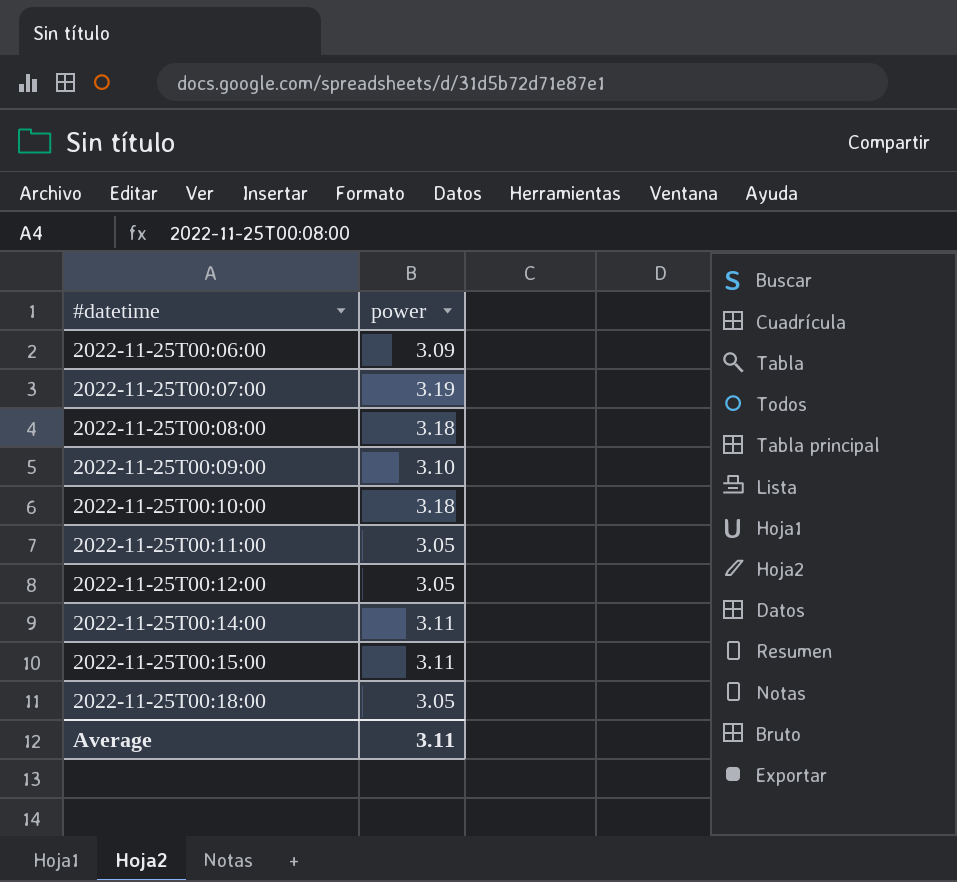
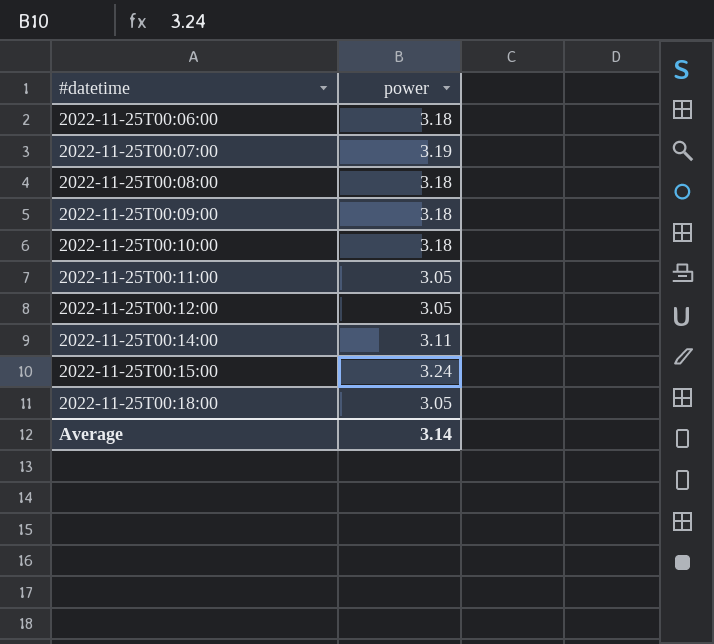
2022-11-25T00:06:00 | power: 3.09 -> 3.18
2022-11-25T00:09:00 | power: 3.10 -> 3.18
2022-11-25T00:15:00 | power: 3.11 -> 3.24
Average | power: 3.11 -> 3.14

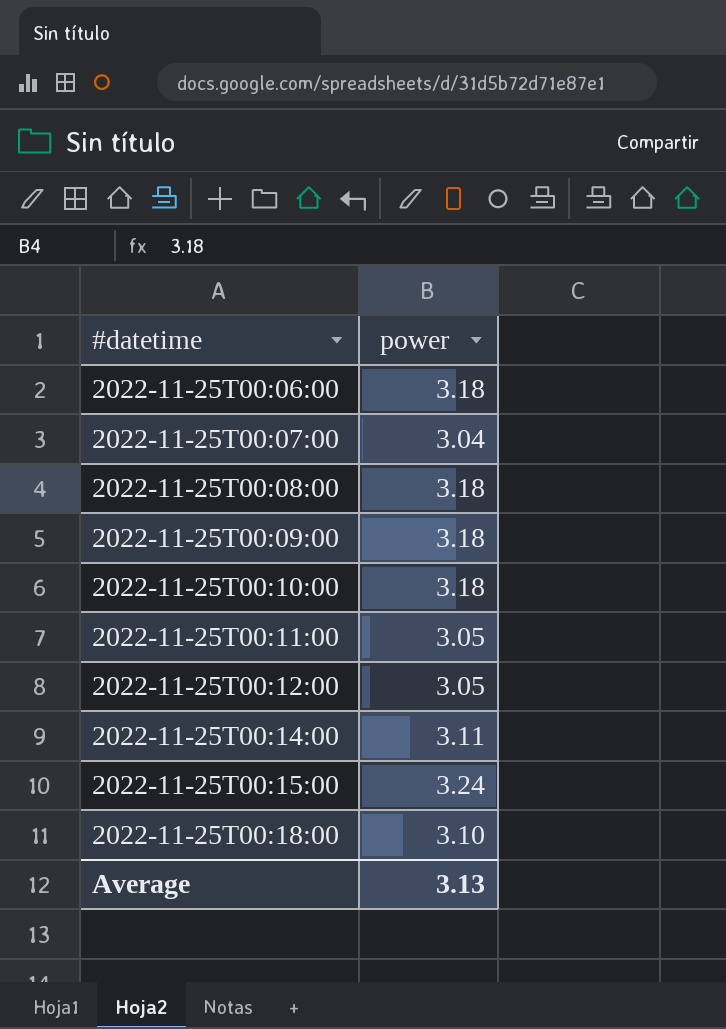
2022-11-25T00:07:00 | power: 3.19 -> 3.04
2022-11-25T00:18:00 | power: 3.05 -> 3.10
Average | power: 3.14 -> 3.13

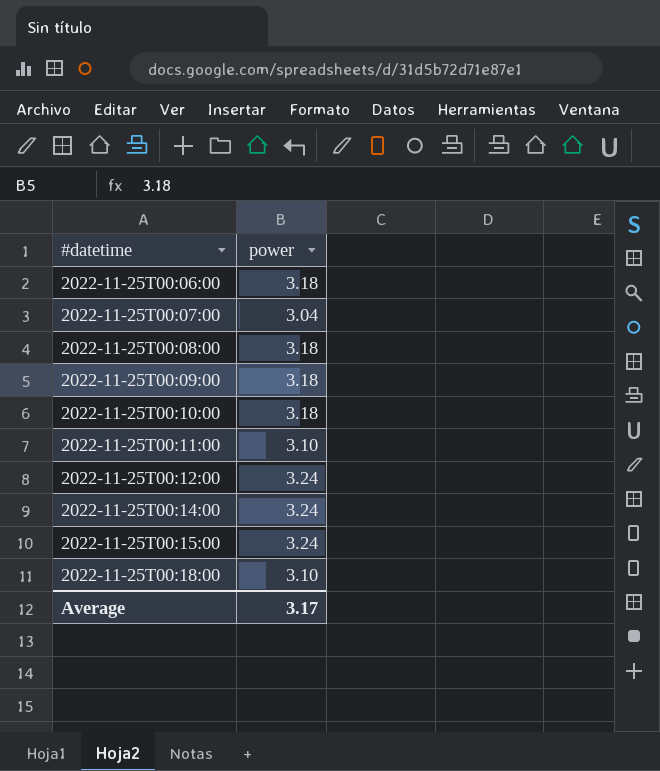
2022-11-25T00:11:00 | power: 3.05 -> 3.10
2022-11-25T00:12:00 | power: 3.05 -> 3.24
2022-11-25T00:14:00 | power: 3.11 -> 3.24
Average | power: 3.13 -> 3.17

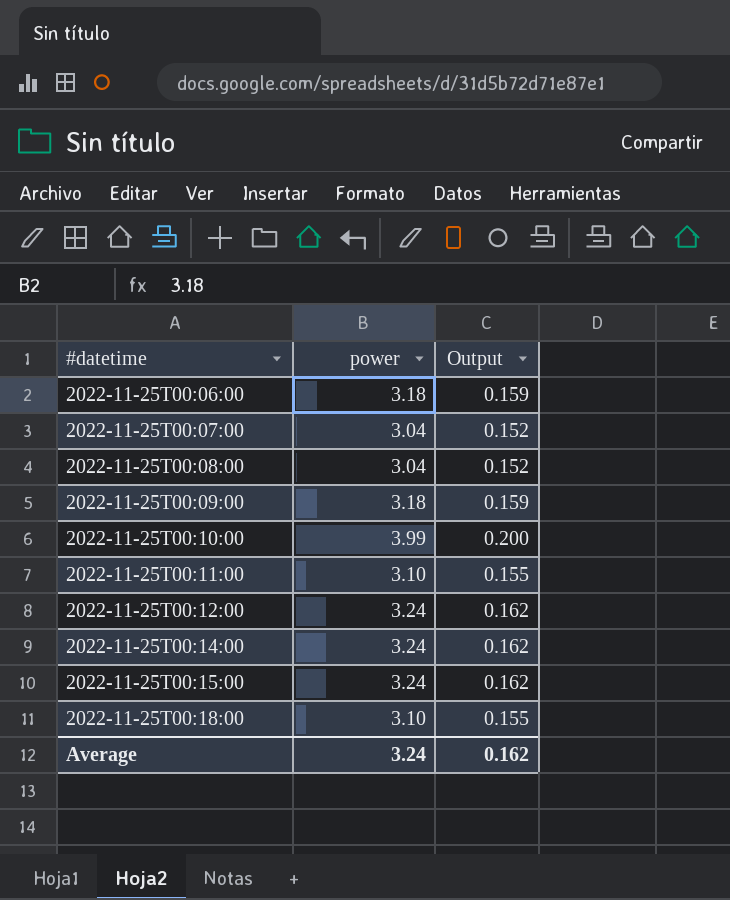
column Output | formula: none -> [power] * 0.05
2022-11-25T00:08:00 | power: 3.18 -> 3.04
2022-11-25T00:10:00 | power: 3.18 -> 3.99
Average | power: 3.17 -> 3.24

